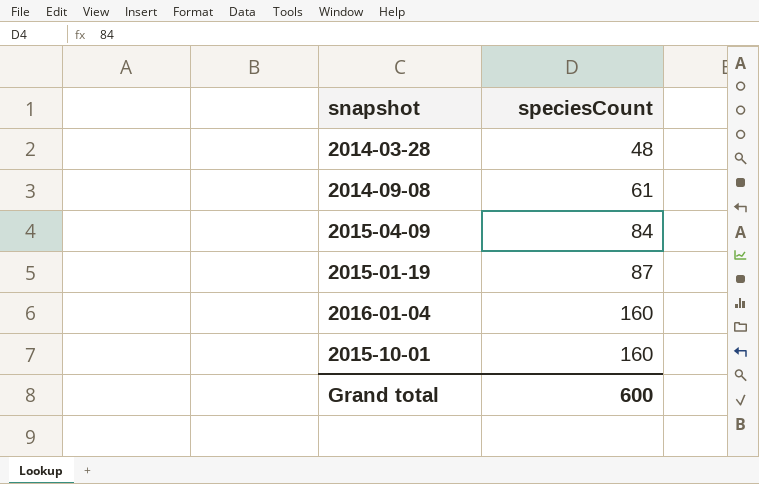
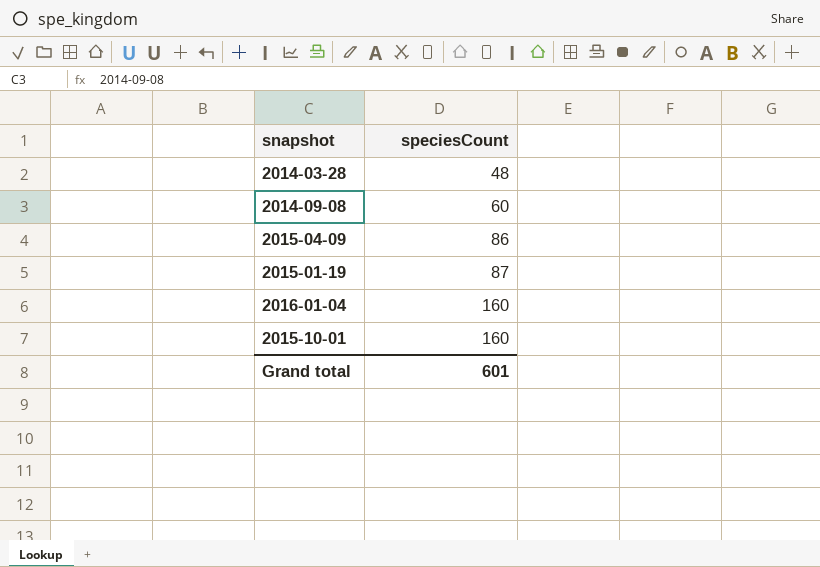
2014-09-08 | speciesCount: 61 -> 60
2015-04-09 | speciesCount: 84 -> 86
Grand total | speciesCount: 600 -> 601

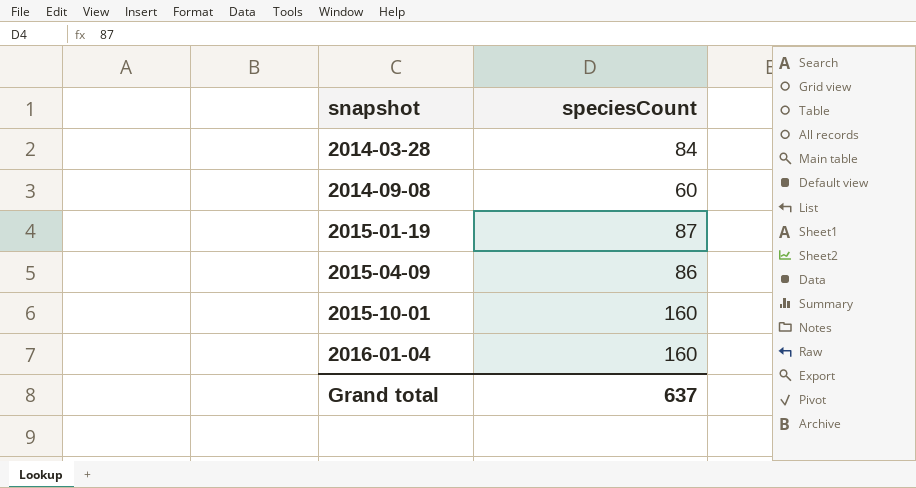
row order: speciesCount ascending -> snapshot ascending
2014-03-28 | speciesCount: 48 -> 84
Grand total | speciesCount: 601 -> 637

